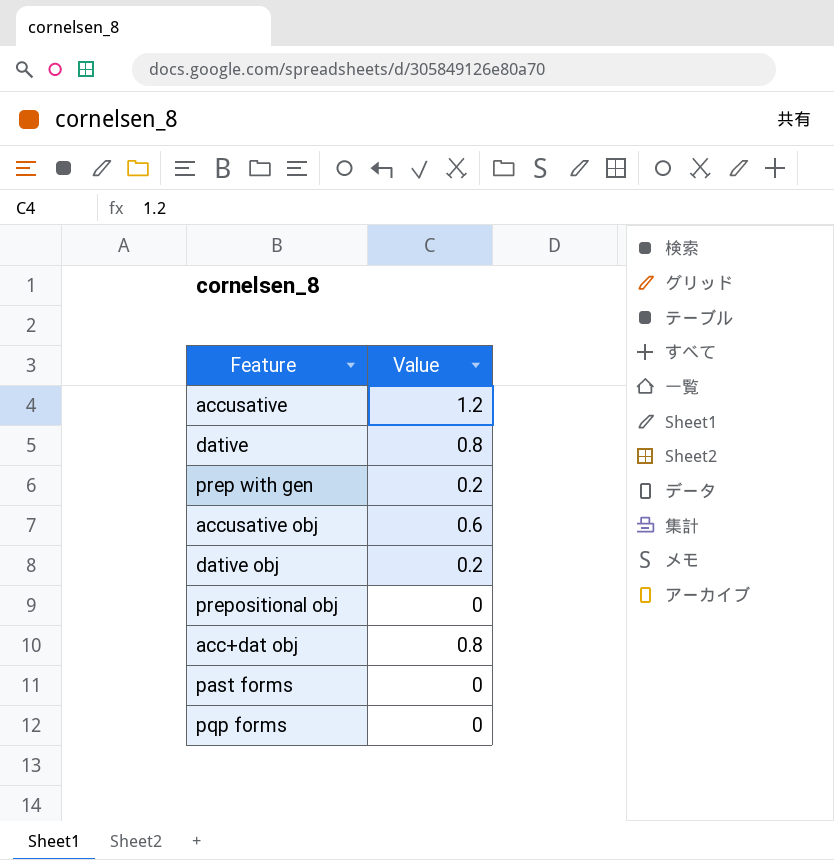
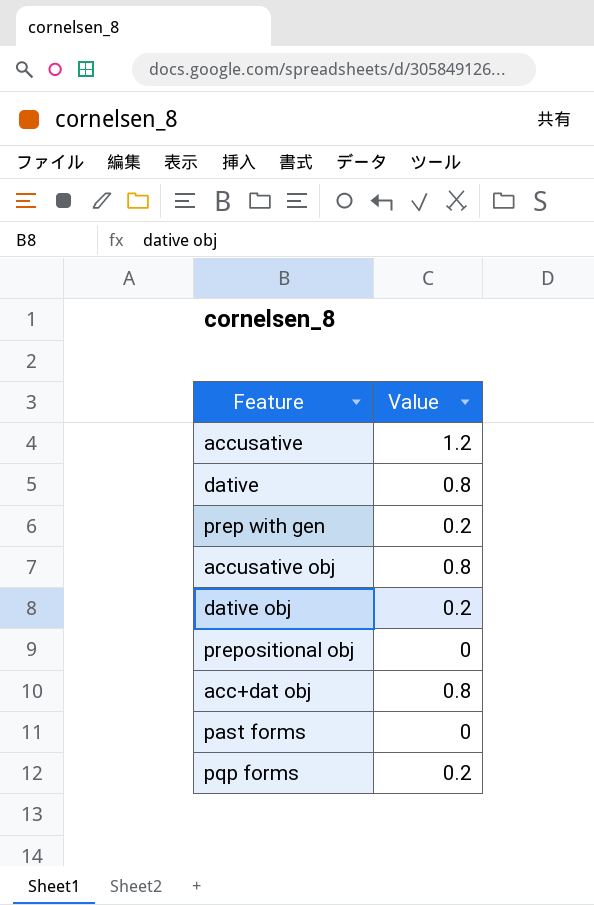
accusative obj | Value: 0.6 -> 0.8
pqp forms | Value: 0 -> 0.2

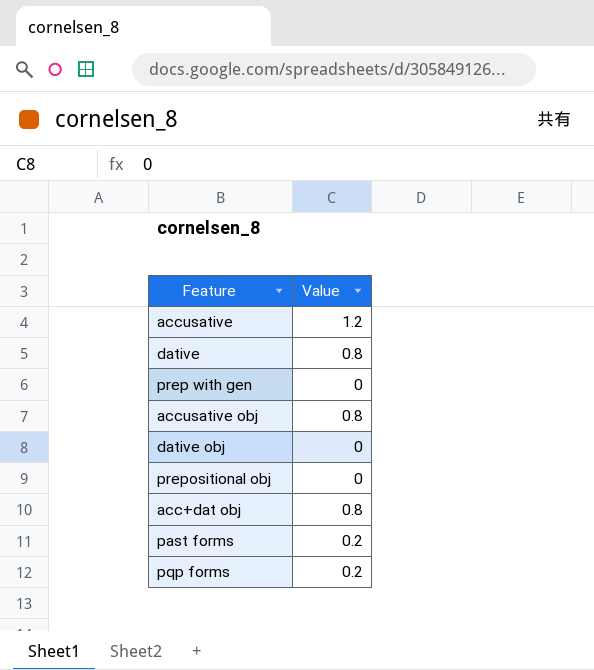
prep with gen | Value: 0.2 -> 0
dative obj | Value: 0.2 -> 0
past forms | Value: 0 -> 0.2

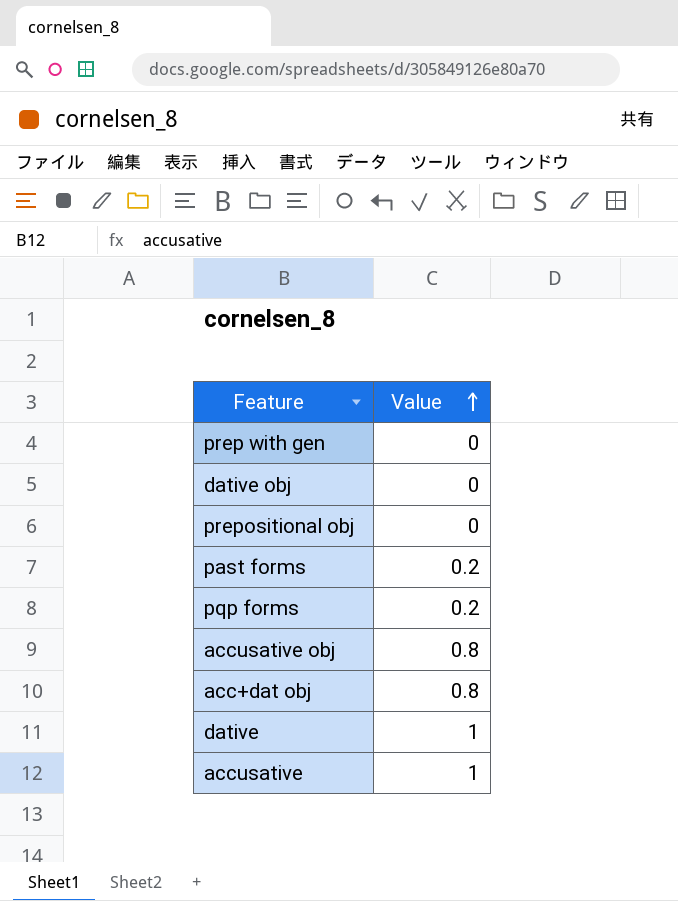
row order: none -> Value ascending
dative | Value: 0.8 -> 1
accusative | Value: 1.2 -> 1

